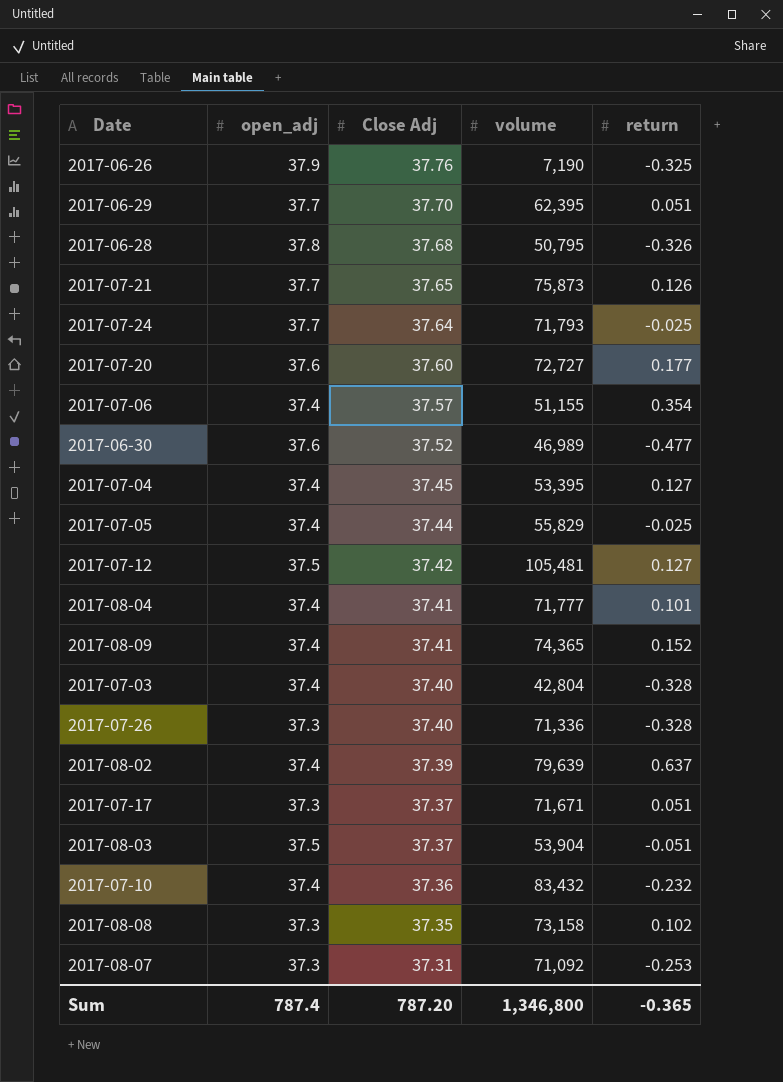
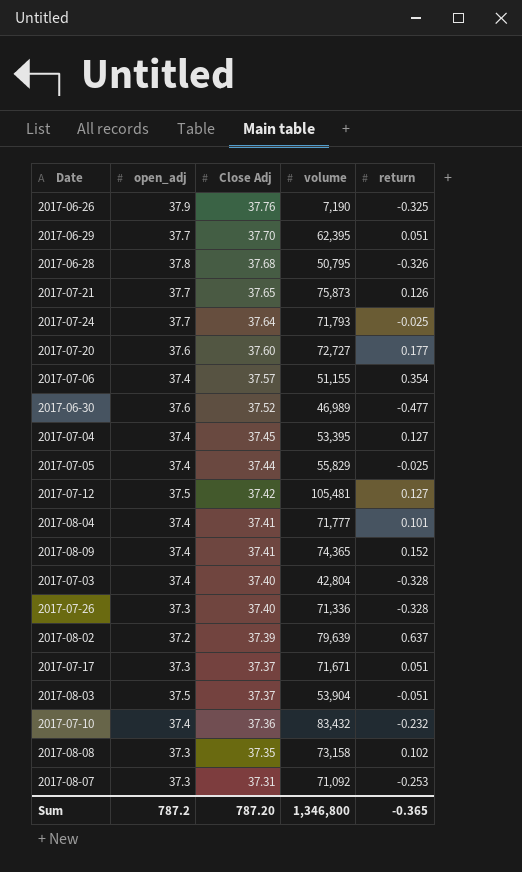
2017-08-02 | open_adj: 37.4 -> 37.2
Sum | open_adj: 787.4 -> 787.2

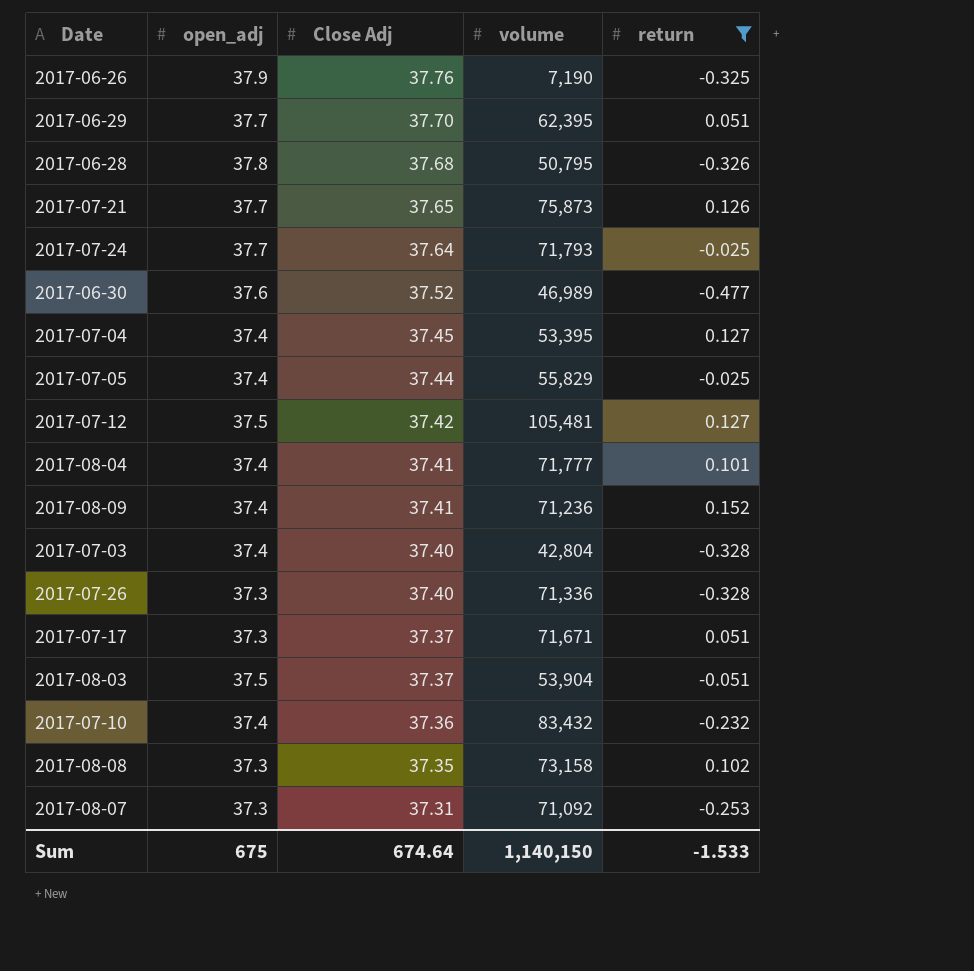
filter: none -> return <= 0.152
2017-08-09 | volume: 74,365 -> 71,236
Sum | open_adj: 787.2 -> 675
Sum | Close Adj: 787.20 -> 674.64
Sum | volume: 1,346,800 -> 1,140,150
Sum | return: -0.365 -> -1.533

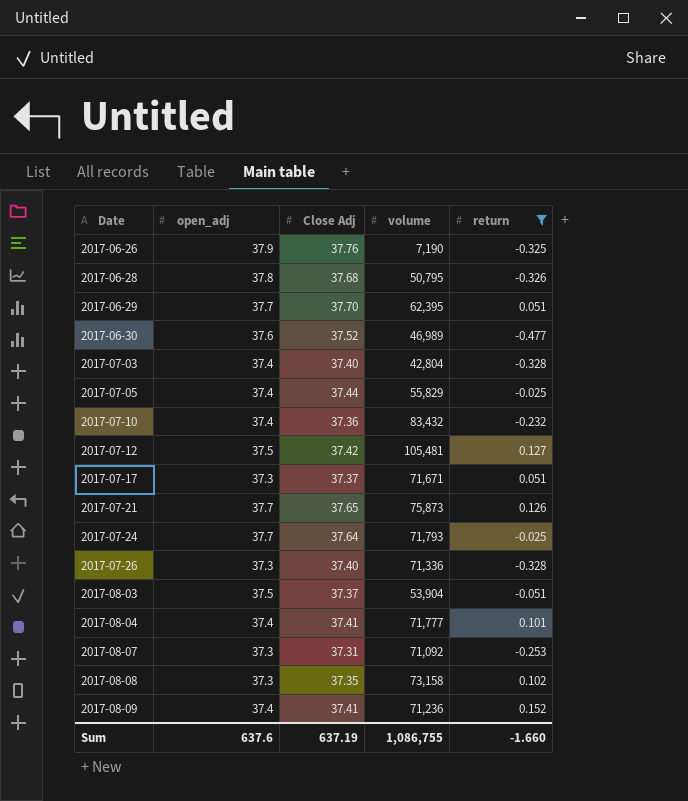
row order: Close Adj descending -> Date ascending
row 2017-07-04: 37.4 | 37.45 | 53,395 | 0.127 -> none
Sum | open_adj: 675 -> 637.6
Sum | Close Adj: 674.64 -> 637.19
Sum | volume: 1,140,150 -> 1,086,755
Sum | return: -1.533 -> -1.660

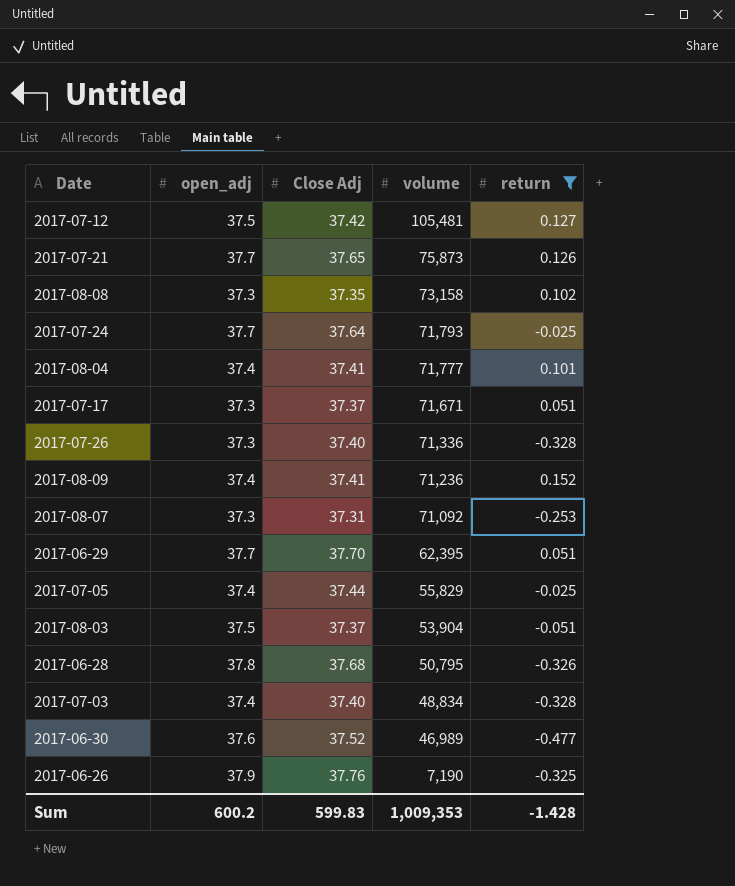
row order: Date ascending -> volume descending
row 2017-07-10: 37.4 | 37.36 | 83,432 | -0.232 -> none
2017-07-03 | volume: 42,804 -> 48,834
Sum | open_adj: 637.6 -> 600.2
Sum | Close Adj: 637.19 -> 599.83
Sum | volume: 1,086,755 -> 1,009,353
Sum | return: -1.660 -> -1.428

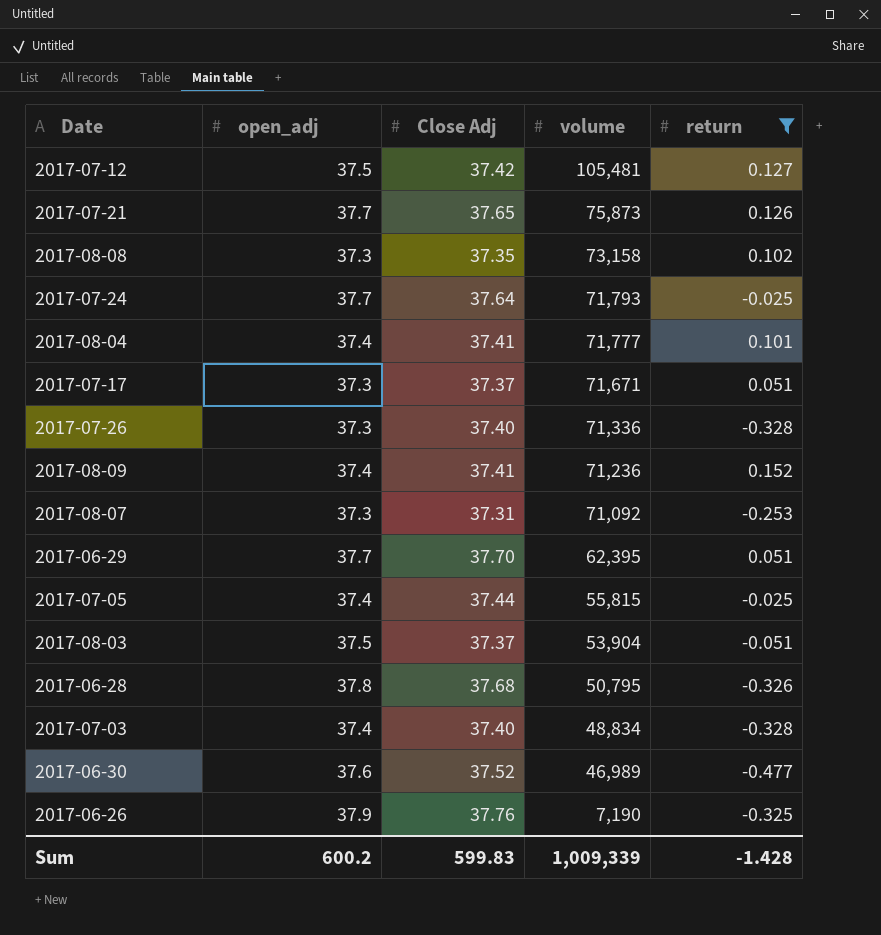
2017-07-05 | volume: 55,829 -> 55,815
Sum | volume: 1,009,353 -> 1,009,339

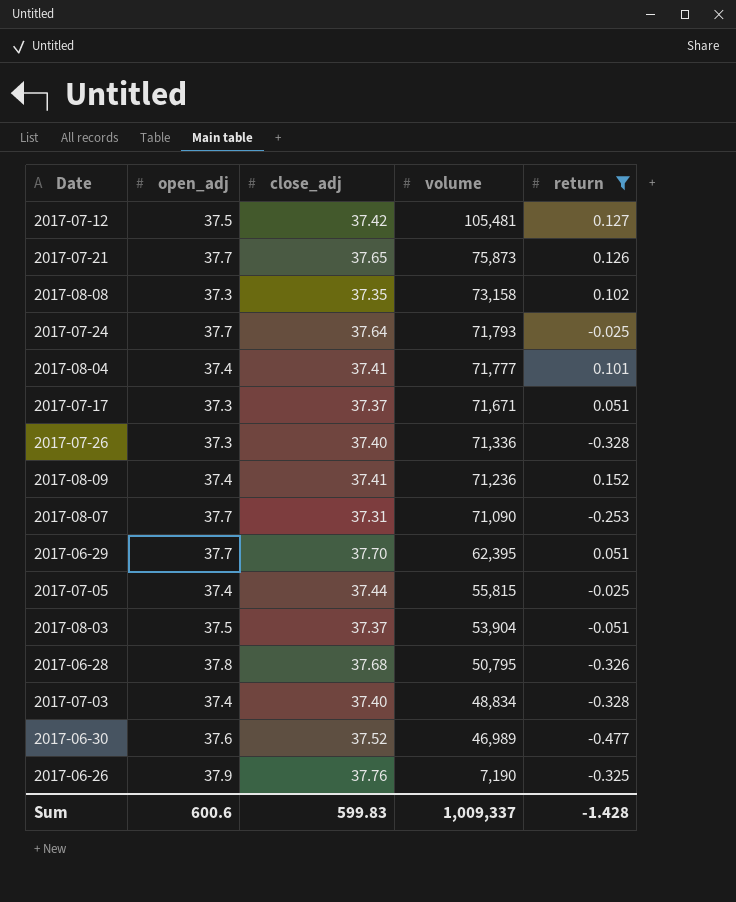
column name: Close Adj -> close_adj
2017-08-07 | open_adj: 37.3 -> 37.7
2017-08-07 | volume: 71,092 -> 71,090
Sum | open_adj: 600.2 -> 600.6
Sum | volume: 1,009,339 -> 1,009,337

